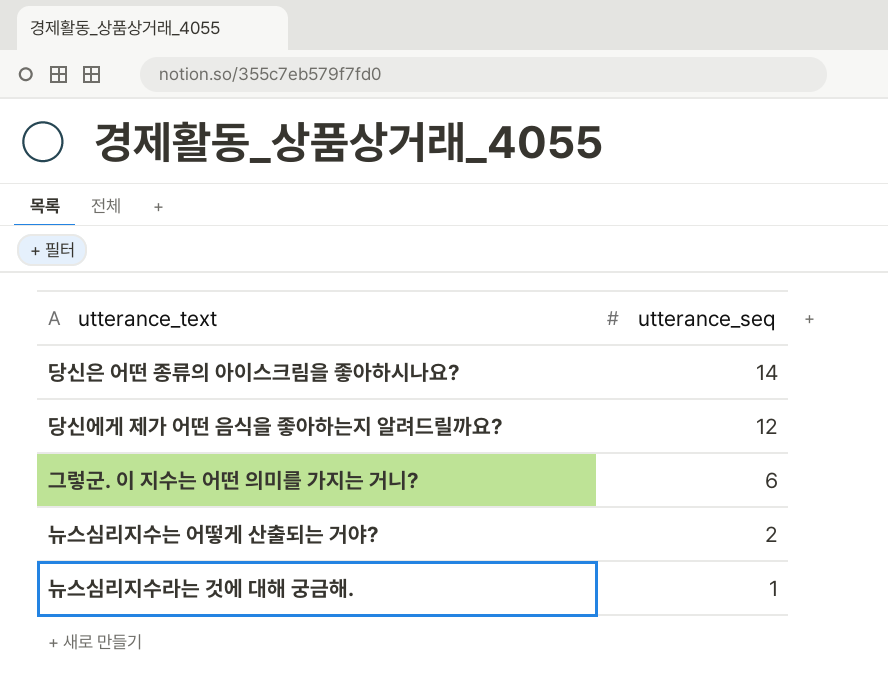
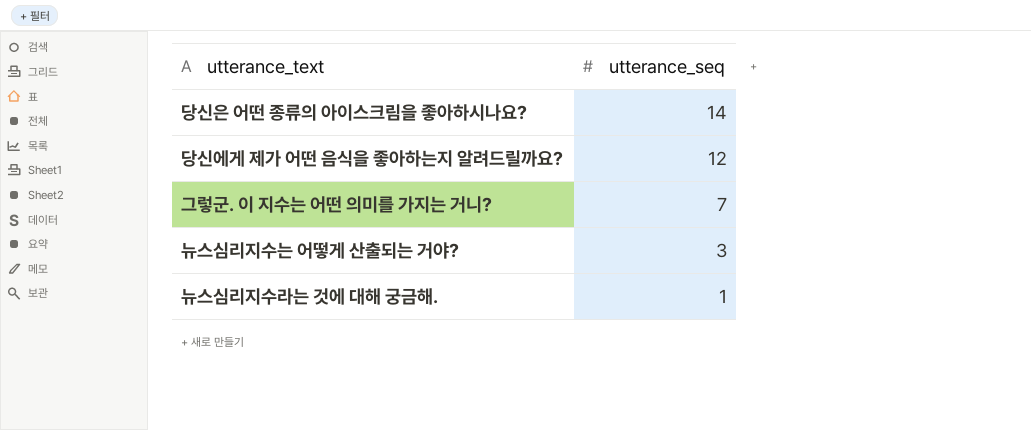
그렇군. 이 지수는 어떤 의미를 가지는 거니? | utterance_seq: 6 -> 7
뉴스심리지수는 어떻게 산출되는 거야? | utterance_seq: 2 -> 3

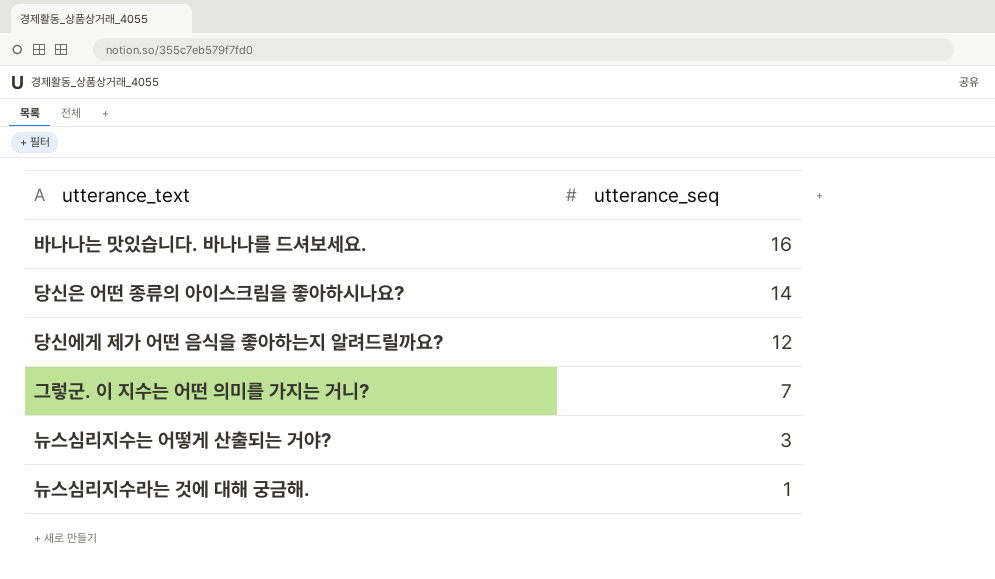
row 바나나는 맛있습니다. 바나나를 드셔보세요.: none -> 16

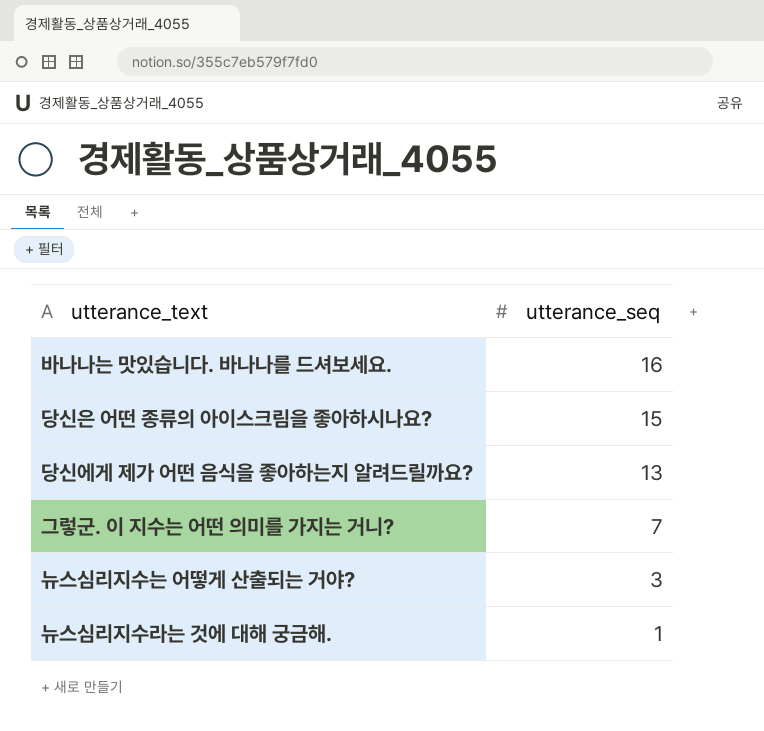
당신은 어떤 종류의 아이스크림을 좋아하시나요? | utterance_seq: 14 -> 15
당신에게 제가 어떤 음식을 좋아하는지 알려드릴까요? | utterance_seq: 12 -> 13

